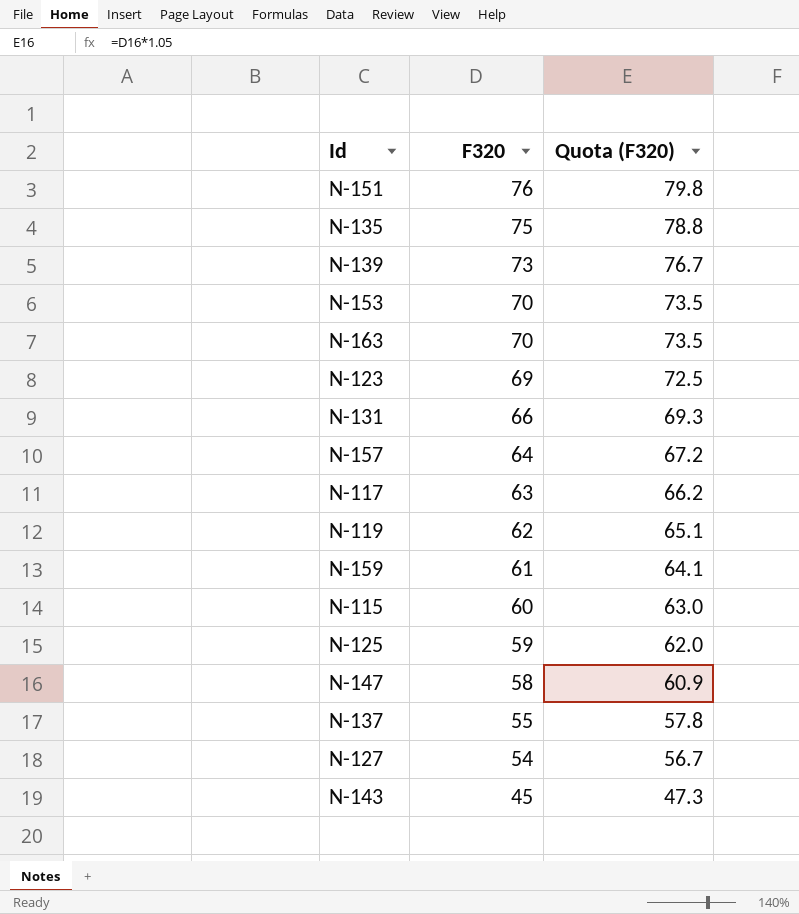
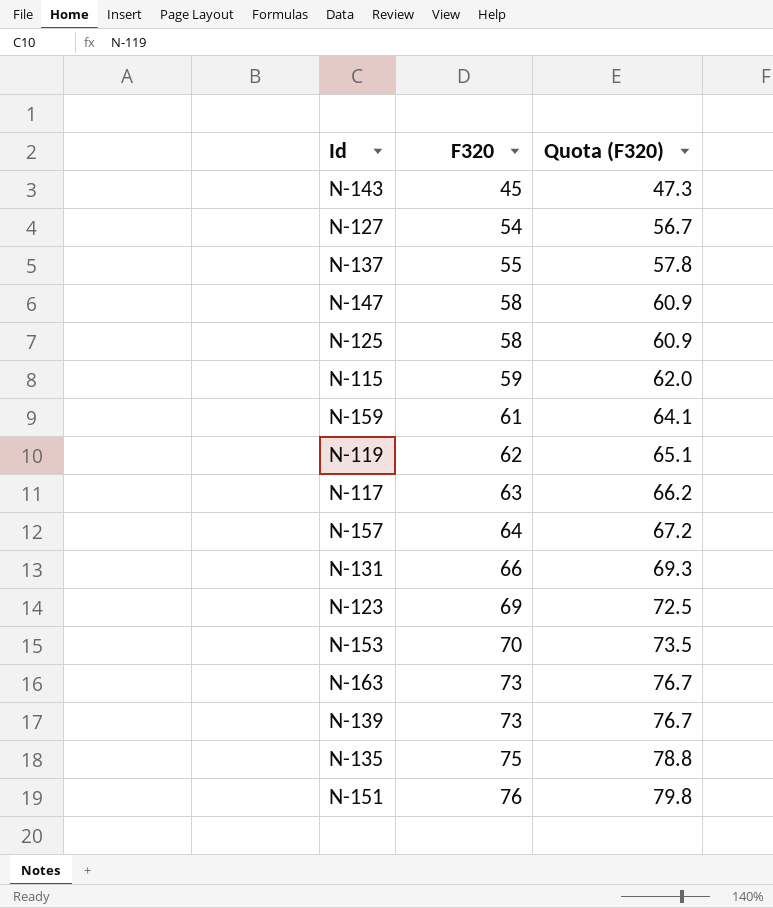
row order: F320 descending -> F320 ascending
N-125 | F320: 59 -> 58
N-125 | Quota (F320): 62.0 -> 60.9
N-115 | F320: 60 -> 59
N-115 | Quota (F320): 63.0 -> 62.0
N-163 | F320: 70 -> 73
N-163 | Quota (F320): 73.5 -> 76.7

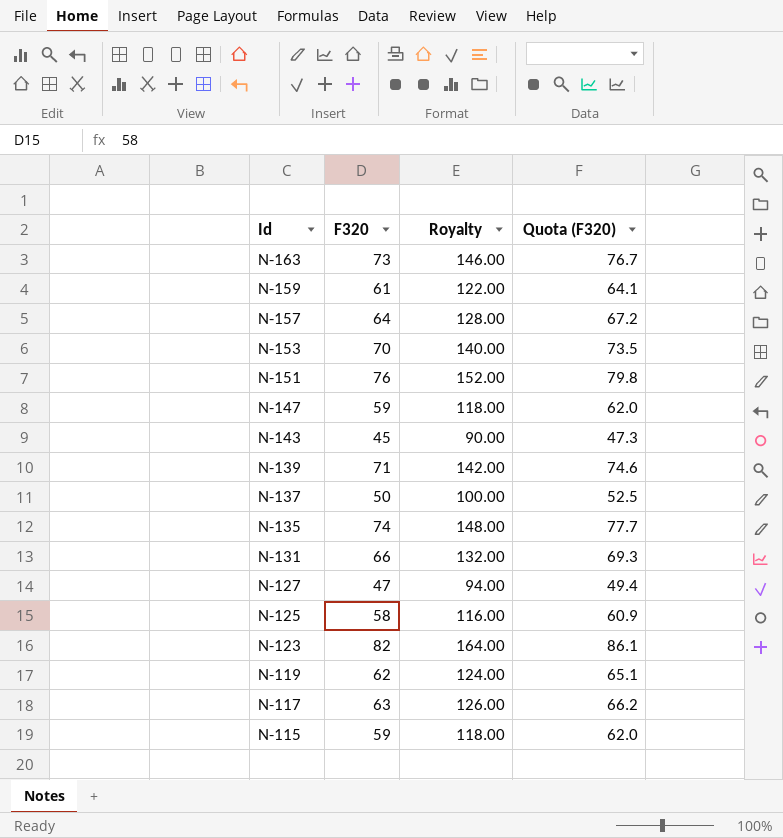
row order: F320 ascending -> Id descending
column Royalty | formula: none -> [F320] * 2
N-147 | F320: 58 -> 59
N-147 | Quota (F320): 60.9 -> 62.0
N-139 | F320: 73 -> 71
N-139 | Quota (F320): 76.7 -> 74.6
N-137 | F320: 55 -> 50
N-137 | Quota (F320): 57.8 -> 52.5
N-135 | F320: 75 -> 74
N-135 | Quota (F320): 78.8 -> 77.7
N-127 | F320: 54 -> 47
N-127 | Quota (F320): 56.7 -> 49.4
N-123 | F320: 69 -> 82
N-123 | Quota (F320): 72.5 -> 86.1

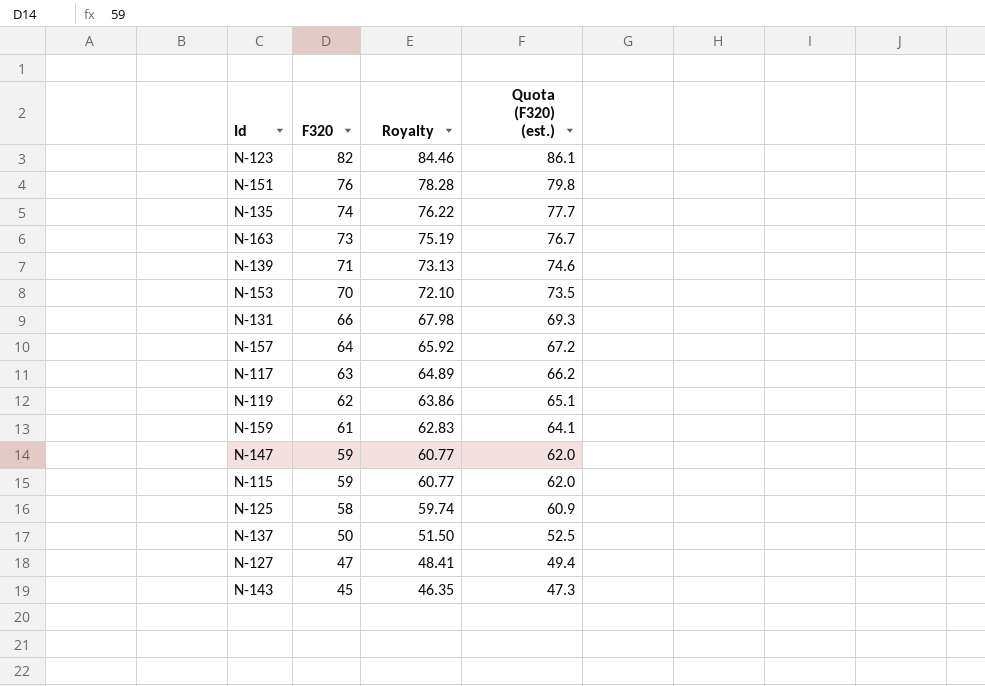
row order: Id descending -> F320 descending
column Royalty | formula: [F320] * 2 -> [F320] * 1.03
column name: Quota (F320) -> Quota (F320) (est.)

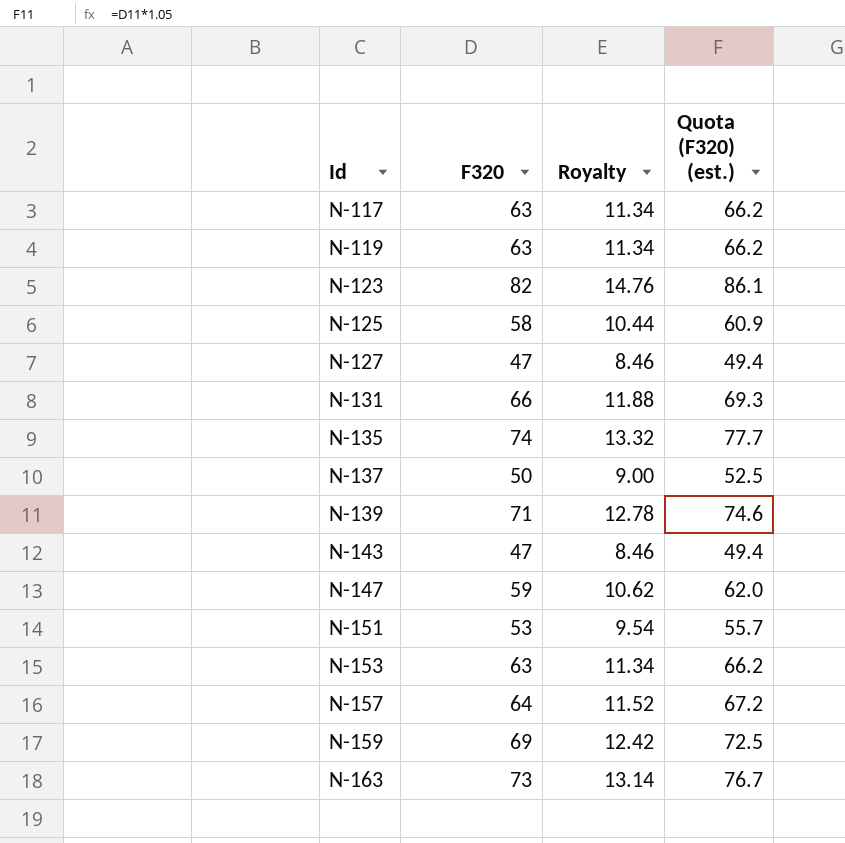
row order: F320 descending -> Id ascending
column Royalty | formula: [F320] * 1.03 -> [F320] * 0.18
row N-115: 59 | 60.77 | 62.0 -> none
N-119 | F320: 62 -> 63
N-119 | Quota (F320) (est.): 65.1 -> 66.2
N-143 | F320: 45 -> 47
N-143 | Quota (F320) (est.): 47.3 -> 49.4
N-151 | F320: 76 -> 53
N-151 | Quota (F320) (est.): 79.8 -> 55.7
N-153 | F320: 70 -> 63
N-153 | Quota (F320) (est.): 73.5 -> 66.2
N-159 | F320: 61 -> 69
N-159 | Quota (F320) (est.): 64.1 -> 72.5

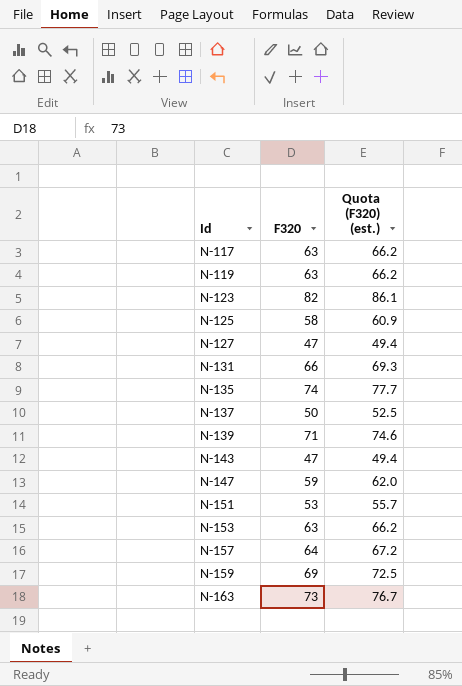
column Royalty | formula: [F320] * 0.18 -> none

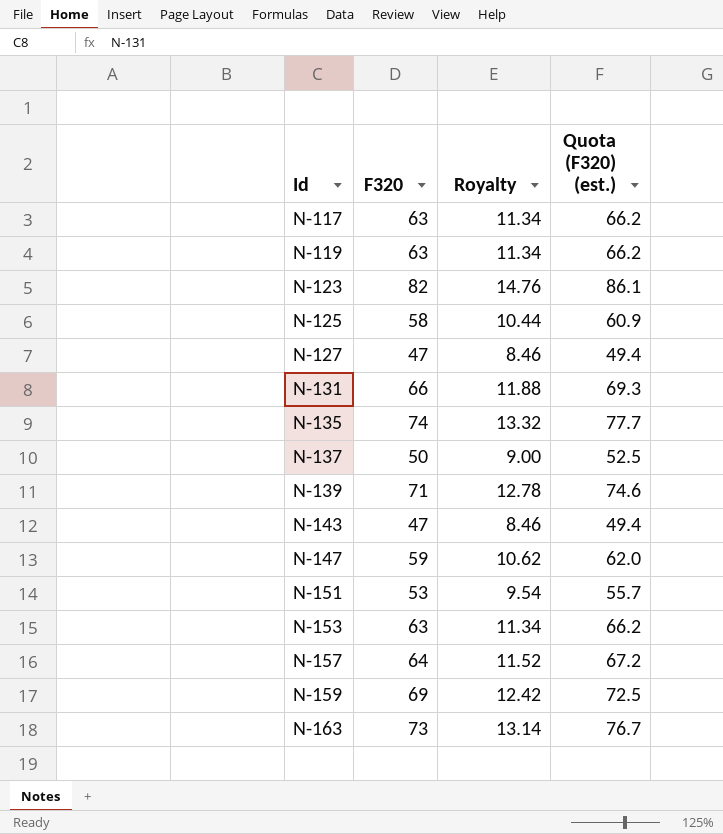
column Royalty | formula: none -> [F320] * 0.18

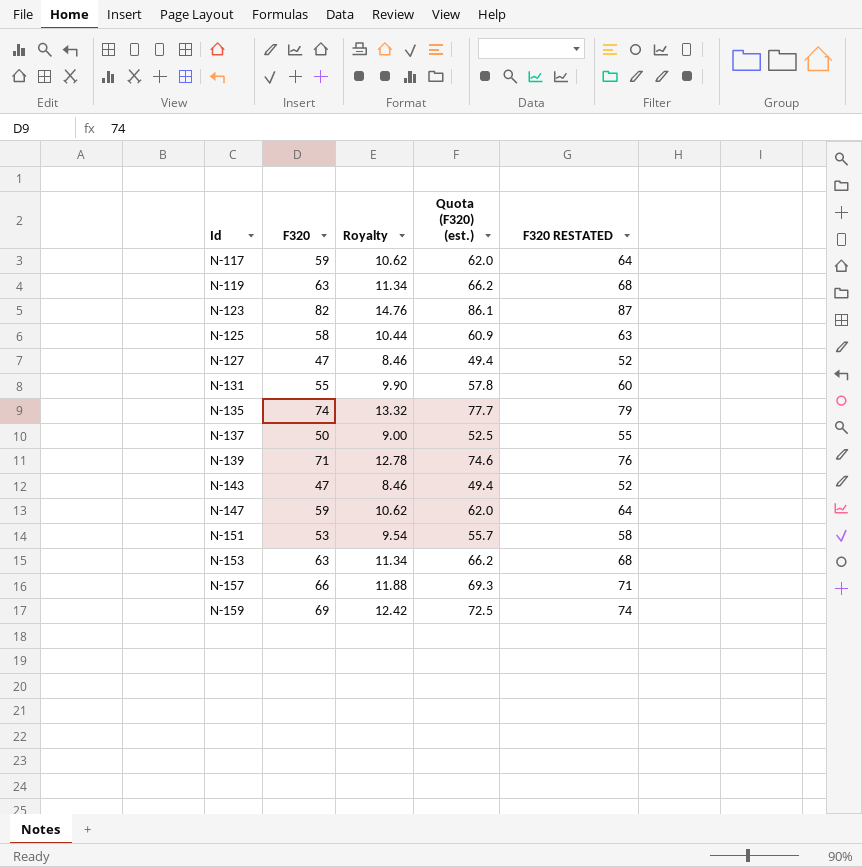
column F320 RESTATED | formula: none -> [F320] + 5
row N-163: 73 | 13.14 | 76.7 -> none
N-117 | F320: 63 -> 59
N-117 | Royalty: 11.34 -> 10.62
N-117 | Quota (F320) (est.): 66.2 -> 62.0
N-131 | F320: 66 -> 55
N-131 | Royalty: 11.88 -> 9.90
N-131 | Quota (F320) (est.): 69.3 -> 57.8
N-157 | F320: 64 -> 66
N-157 | Royalty: 11.52 -> 11.88
N-157 | Quota (F320) (est.): 67.2 -> 69.3

